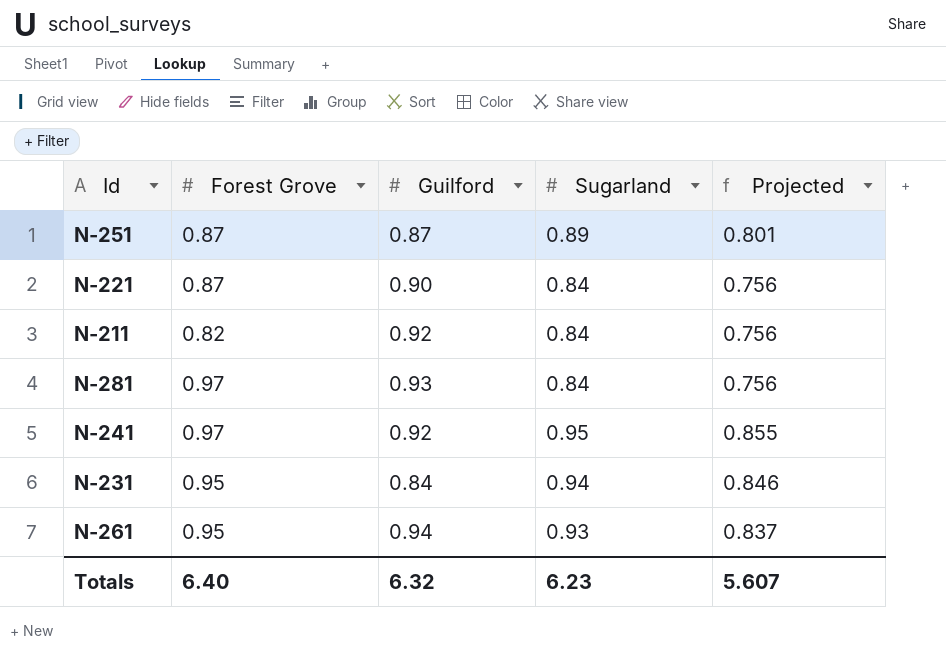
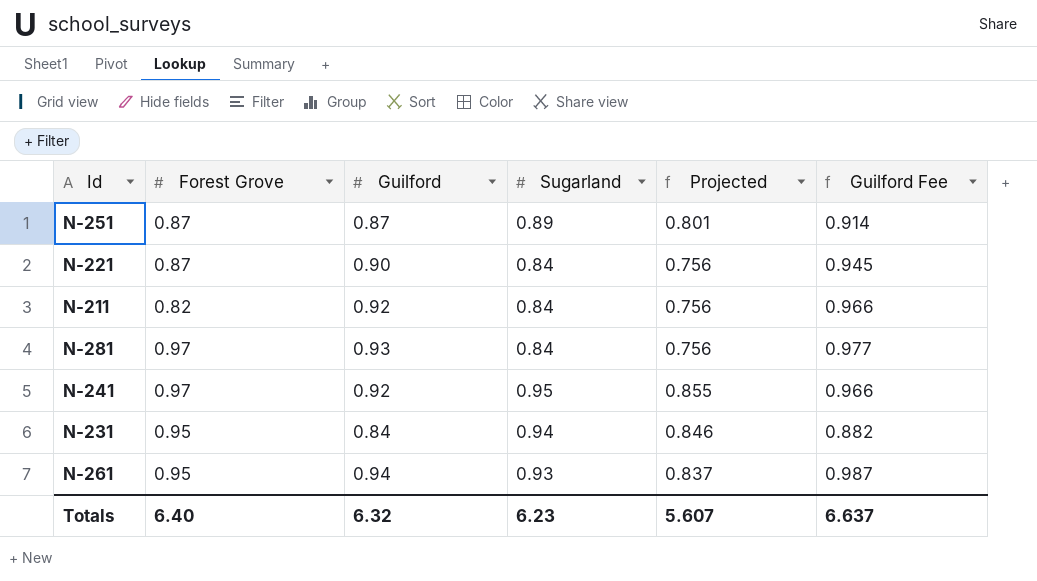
column Guilford Fee | formula: none -> [Guilford] * 1.05

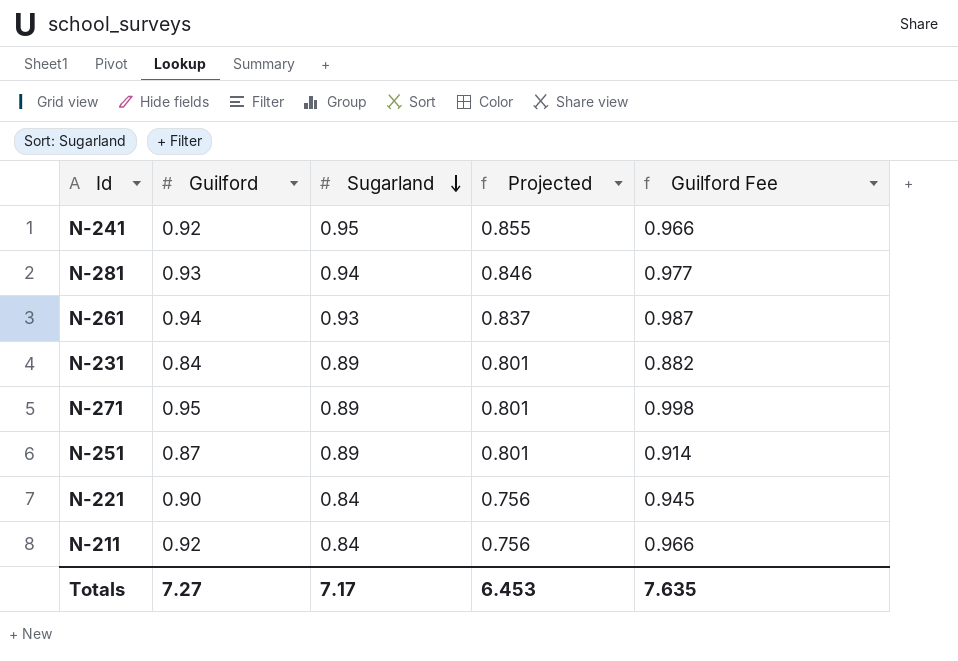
row order: none -> Sugarland descending
column Forest Grove | position: 2 -> none
N-281 | Sugarland: 0.84 -> 0.94
N-281 | Projected: 0.756 -> 0.846
N-231 | Sugarland: 0.94 -> 0.89
N-231 | Projected: 0.846 -> 0.801
row N-271: none -> 0.95 | 0.89 | 0.801 | 0.998
Totals | Guilford: 6.32 -> 7.27
Totals | Sugarland: 6.23 -> 7.17
Totals | Projected: 5.607 -> 6.453
Totals | Guilford Fee: 6.637 -> 7.635

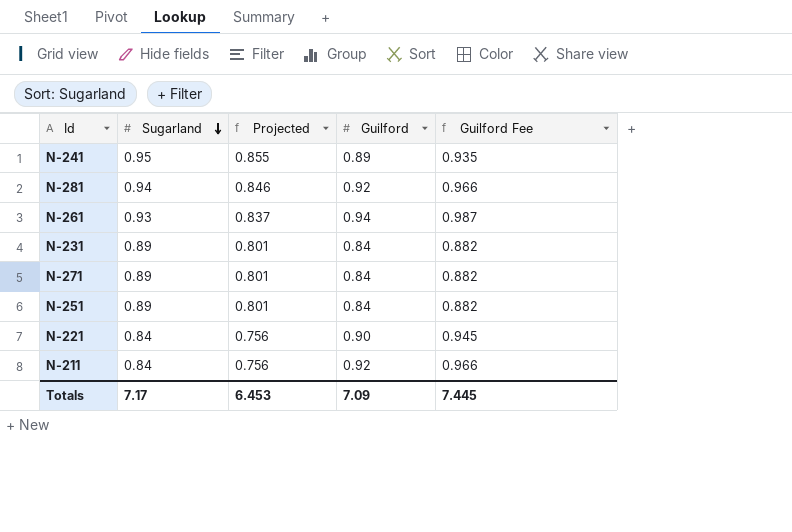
column Guilford | position: 2 -> 4
N-241 | Guilford: 0.92 -> 0.89
N-241 | Guilford Fee: 0.966 -> 0.935
N-281 | Guilford: 0.93 -> 0.92
N-281 | Guilford Fee: 0.977 -> 0.966
N-271 | Guilford: 0.95 -> 0.84
N-271 | Guilford Fee: 0.998 -> 0.882
N-251 | Guilford: 0.87 -> 0.84
N-251 | Guilford Fee: 0.914 -> 0.882
Totals | Guilford: 7.27 -> 7.09
Totals | Guilford Fee: 7.635 -> 7.445

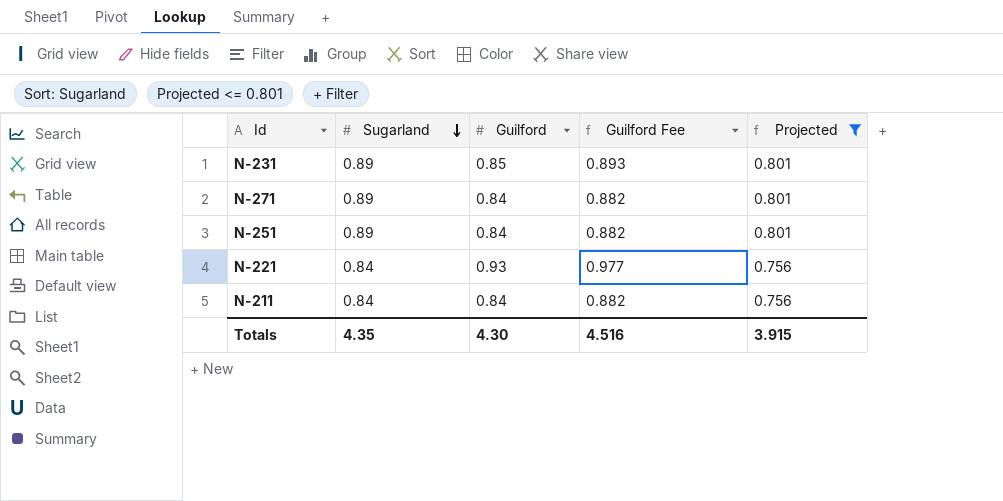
filter: none -> Projected <= 0.801
column Projected | position: 3 -> 5
N-231 | Guilford: 0.84 -> 0.85
N-231 | Guilford Fee: 0.882 -> 0.893
N-221 | Guilford: 0.90 -> 0.93
N-221 | Guilford Fee: 0.945 -> 0.977
N-211 | Guilford: 0.92 -> 0.84
N-211 | Guilford Fee: 0.966 -> 0.882
Totals | Sugarland: 7.17 -> 4.35
Totals | Guilford: 7.09 -> 4.30
Totals | Guilford Fee: 7.445 -> 4.516
Totals | Projected: 6.453 -> 3.915

